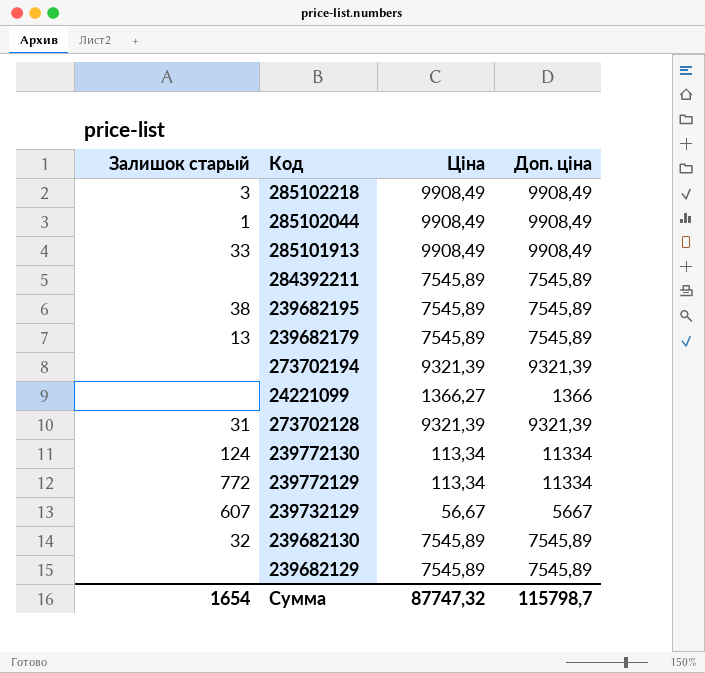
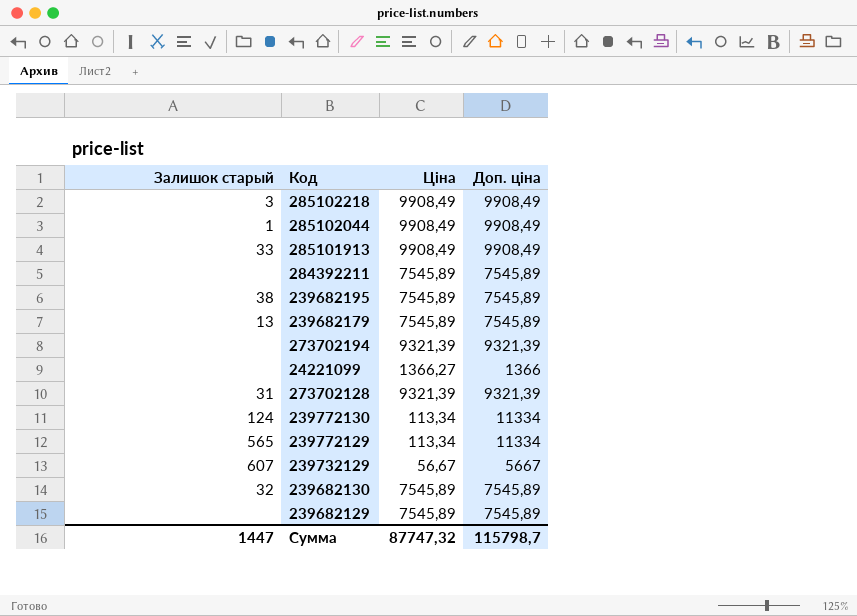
239772129 | Залишок старый: 772 -> 565
Сумма | Залишок старый: 1654 -> 1447

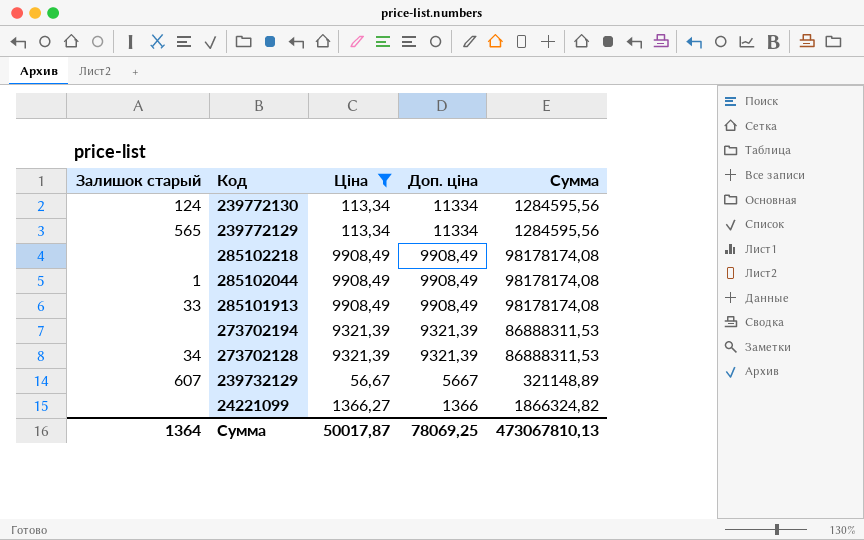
filter: none -> Ціна != 7545,89
row order: none -> Доп. ціна descending
column Сумма | formula: none -> [Ціна] * [Доп. ціна]
285102218 | Залишок старый: 3 -> none
273702128 | Залишок старый: 31 -> 34
Сумма | Залишок старый: 1447 -> 1364
Сумма | Ціна: 87747,32 -> 50017,87
Сумма | Доп. ціна: 115798,7 -> 78069,25

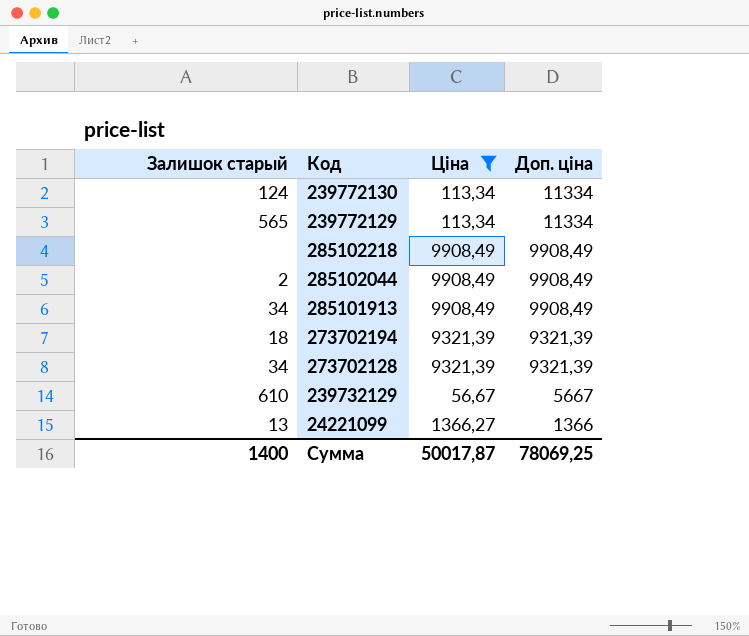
column Сумма | formula: [Ціна] * [Доп. ціна] -> none
285102044 | Залишок старый: 1 -> 2
285101913 | Залишок старый: 33 -> 34
273702194 | Залишок старый: none -> 18
239732129 | Залишок старый: 607 -> 610
24221099 | Залишок старый: none -> 13
Сумма | Залишок старый: 1364 -> 1400

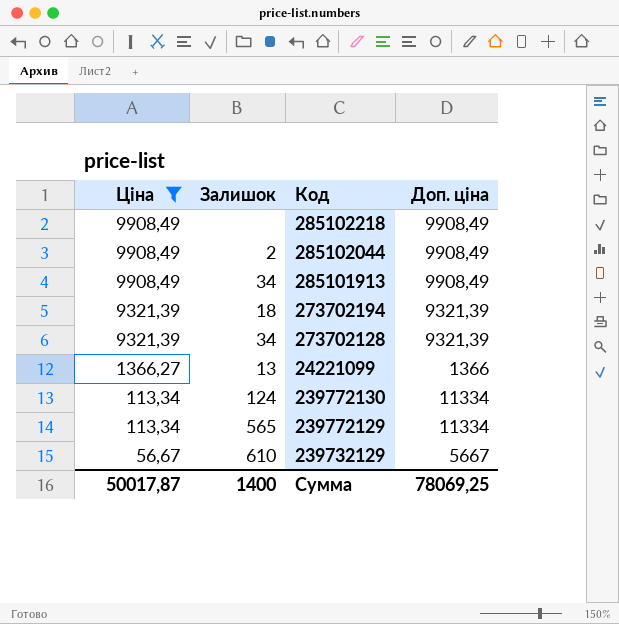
row order: Доп. ціна descending -> Ціна descending
column Ціна | position: 3 -> 1
column name: Залишок старый -> Залишок

